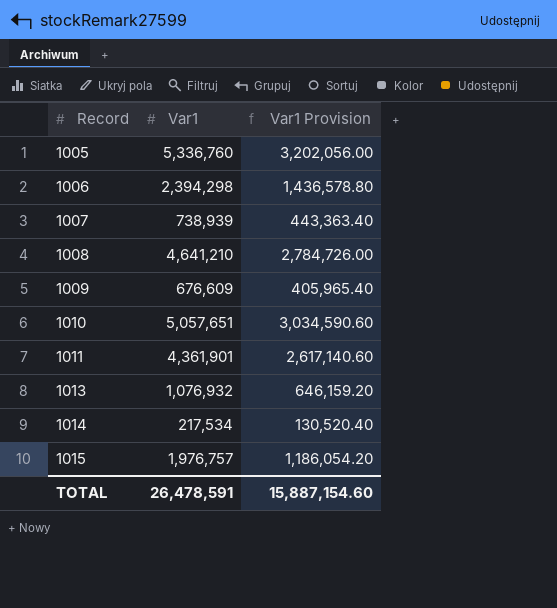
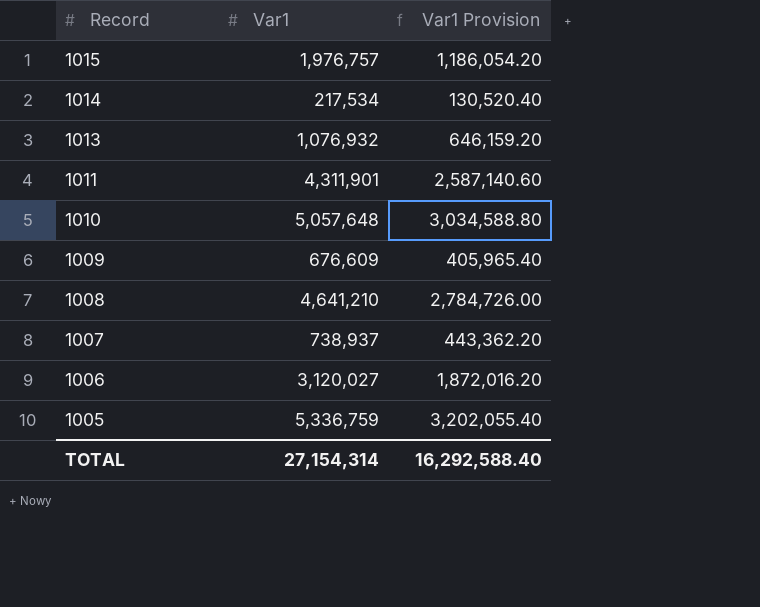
row order: Record ascending -> Record descending
1011 | Var1: 4,361,901 -> 4,311,901
1011 | Var1 Provision: 2,617,140.60 -> 2,587,140.60
1010 | Var1: 5,057,651 -> 5,057,648
1010 | Var1 Provision: 3,034,590.60 -> 3,034,588.80
1007 | Var1: 738,939 -> 738,937
1007 | Var1 Provision: 443,363.40 -> 443,362.20
1006 | Var1: 2,394,298 -> 3,120,027
1006 | Var1 Provision: 1,436,578.80 -> 1,872,016.20
1005 | Var1: 5,336,760 -> 5,336,759
1005 | Var1 Provision: 3,202,056.00 -> 3,202,055.40
TOTAL | Var1: 26,478,591 -> 27,154,314
TOTAL | Var1 Provision: 15,887,154.60 -> 16,292,588.40

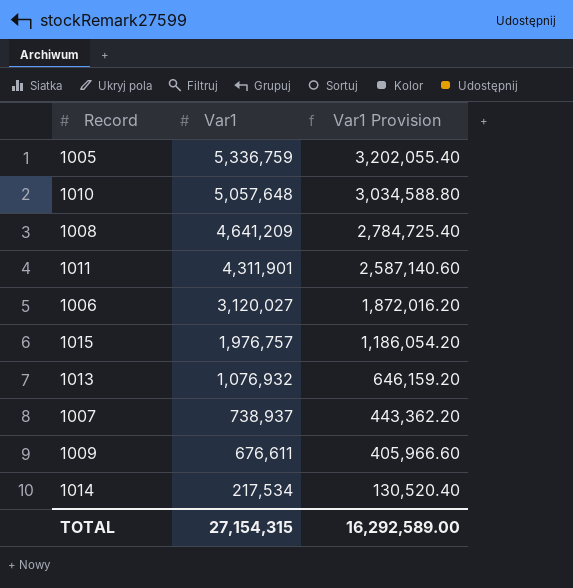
row order: Record descending -> Var1 descending
1008 | Var1: 4,641,210 -> 4,641,209
1008 | Var1 Provision: 2,784,726.00 -> 2,784,725.40
1009 | Var1: 676,609 -> 676,611
1009 | Var1 Provision: 405,965.40 -> 405,966.60
TOTAL | Var1: 27,154,314 -> 27,154,315
TOTAL | Var1 Provision: 16,292,588.40 -> 16,292,589.00

